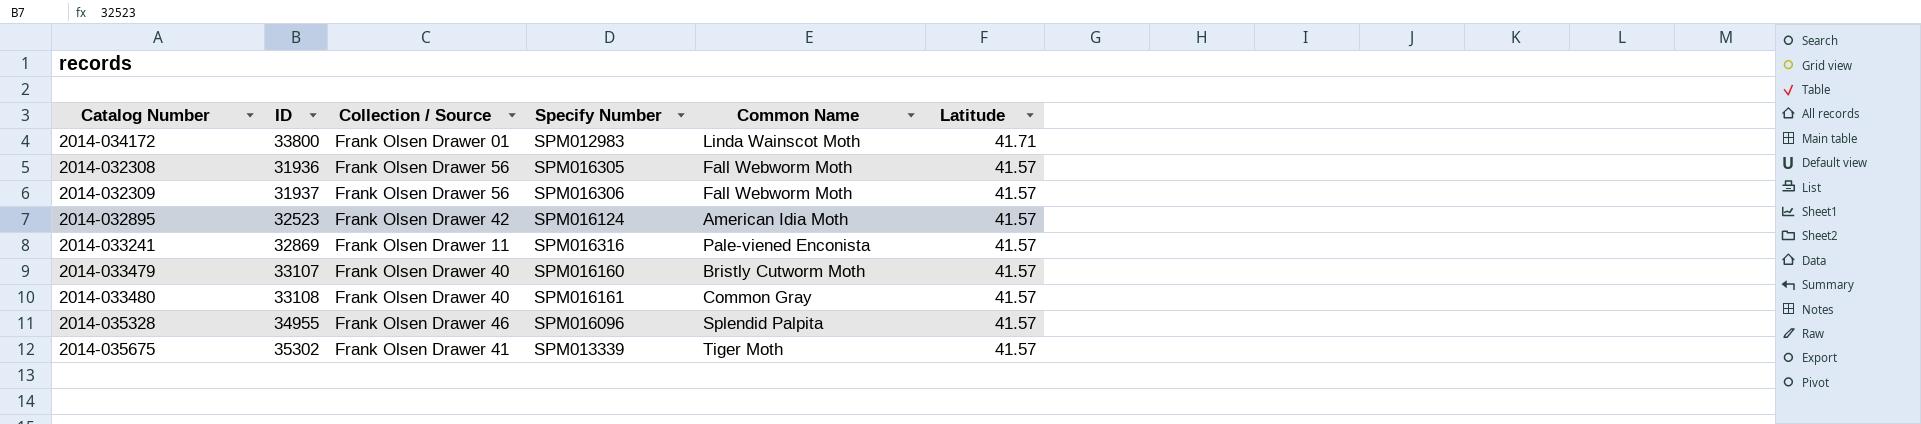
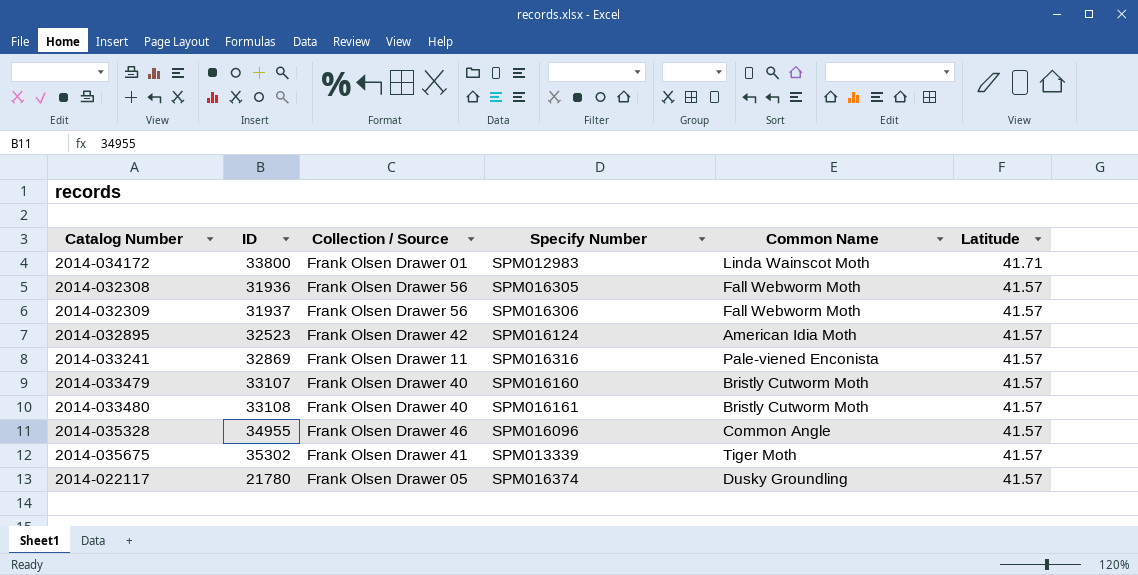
2014-033480 | Common Name: Common Gray -> Bristly Cutworm Moth
2014-035328 | Common Name: Splendid Palpita -> Common Angle
row 2014-022117: none -> 21780 | Frank Olsen Drawer 05 | SPM016374 | Dusky Groundling | 41.57

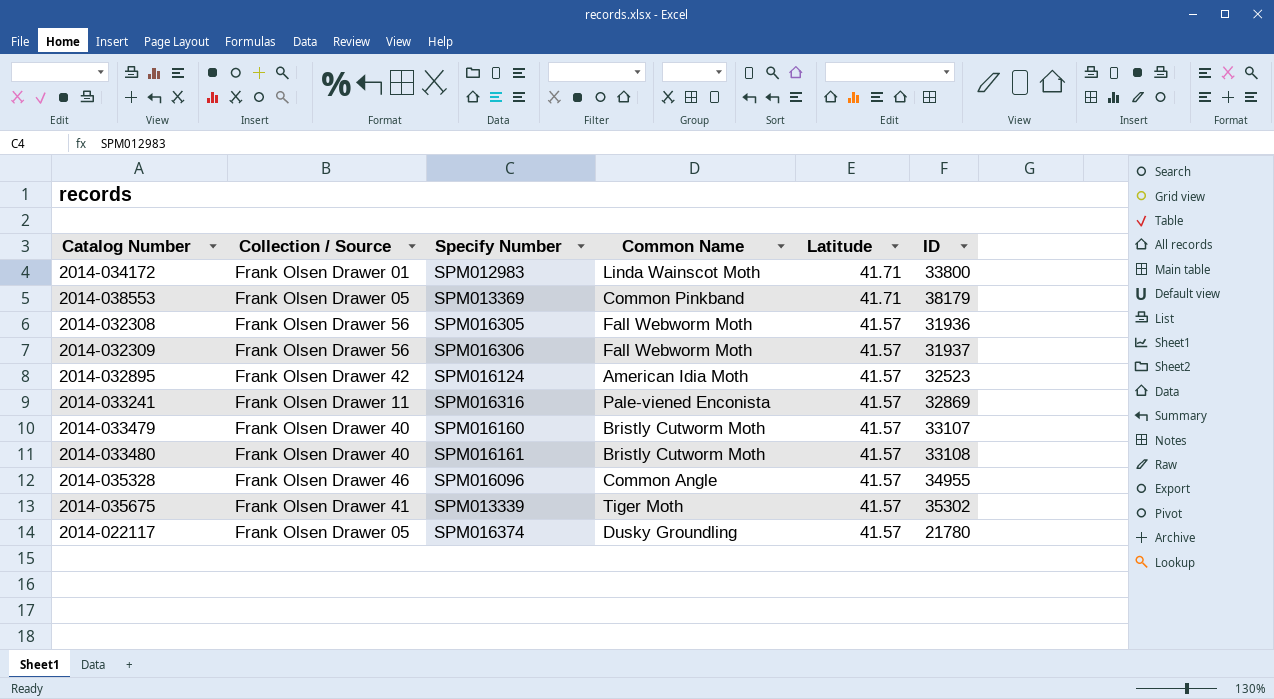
column ID | position: 2 -> 6
row 2014-038553: none -> Frank Olsen Drawer 05 | SPM013369 | Common Pinkband | 41.71 | 38179

